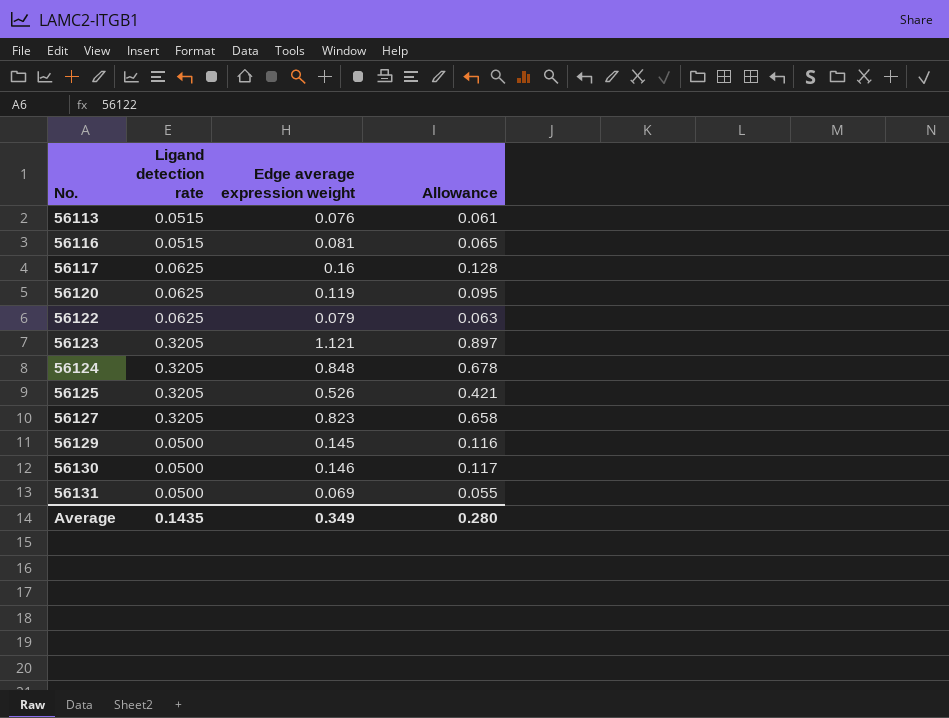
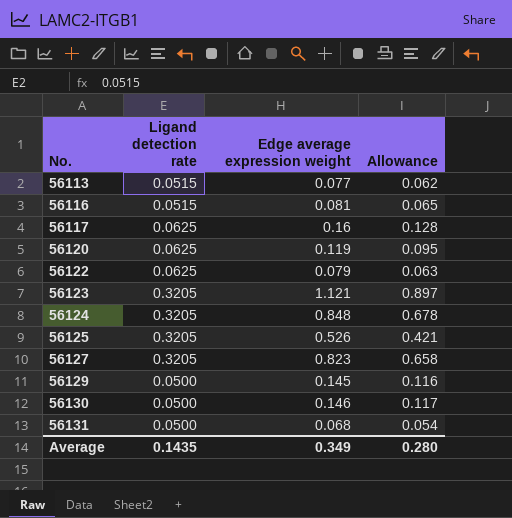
56113 | Edge average expression weight: 0.076 -> 0.077
56113 | Allowance: 0.061 -> 0.062
56131 | Edge average expression weight: 0.069 -> 0.068
56131 | Allowance: 0.055 -> 0.054

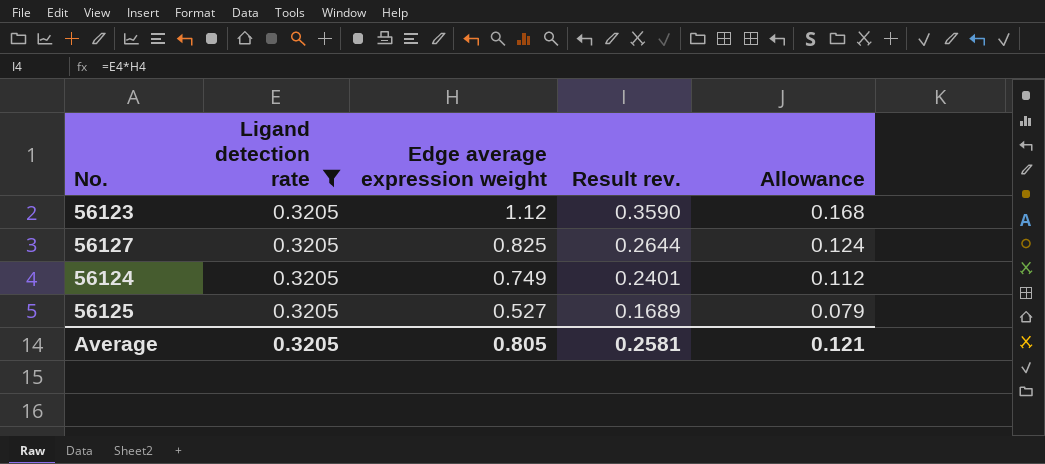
filter: none -> Ligand detection rate = 0.3205
row order: No. ascending -> Edge average expression weight descending
column Result rev. | formula: none -> [Ligand detection rate] * [Edge average expression weight]
column Allowance | formula: [Edge average expression weight] * 0.8 -> [Edge average expression weight] * 0.15
56123 | Edge average expression weight: 1.121 -> 1.12
56127 | Edge average expression weight: 0.823 -> 0.825
56124 | Edge average expression weight: 0.848 -> 0.749
56125 | Edge average expression weight: 0.526 -> 0.527
Average | Ligand detection rate: 0.1435 -> 0.3205
Average | Edge average expression weight: 0.349 -> 0.805
Average | Allowance: 0.280 -> 0.121

